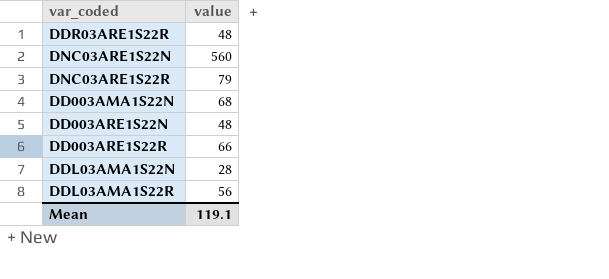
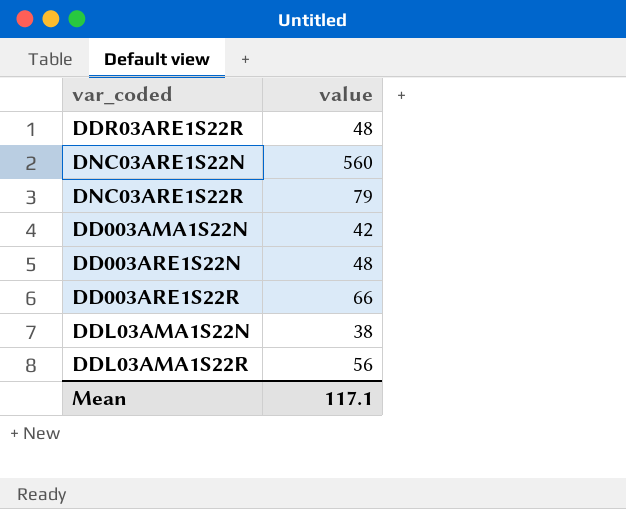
DD003AMA1S22N | value: 68 -> 42
DDL03AMA1S22N | value: 28 -> 38
Mean | value: 119.1 -> 117.1

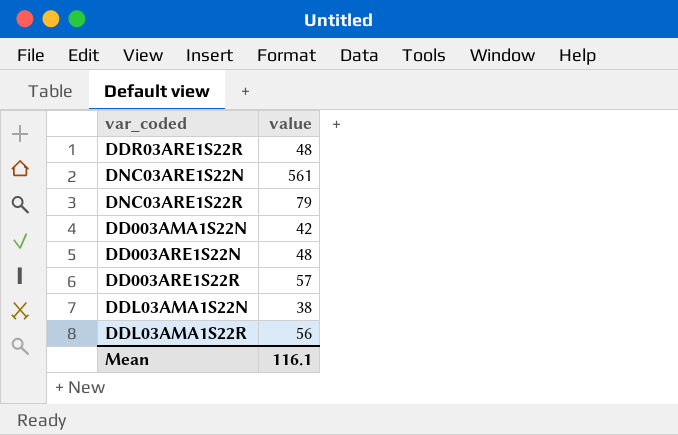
DNC03ARE1S22N | value: 560 -> 561
DD003ARE1S22R | value: 66 -> 57
Mean | value: 117.1 -> 116.1

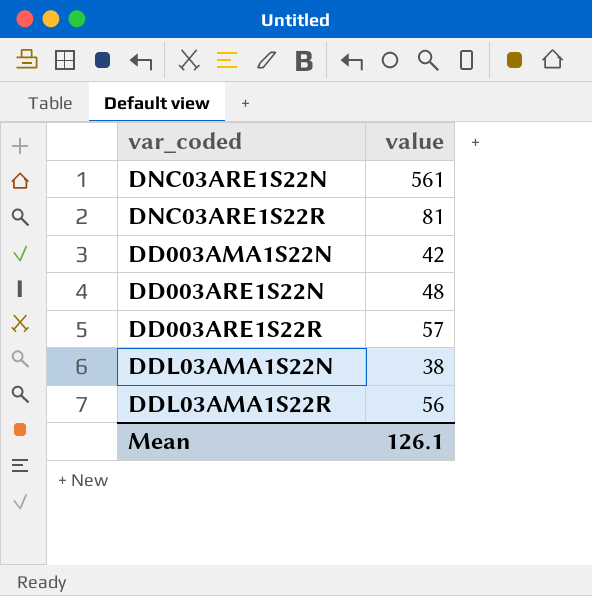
row DDR03ARE1S22R: 48 -> none
DNC03ARE1S22R | value: 79 -> 81
Mean | value: 116.1 -> 126.1

